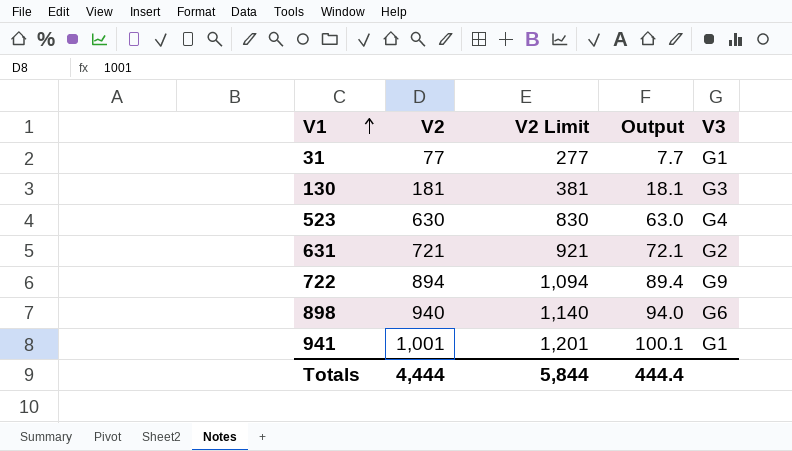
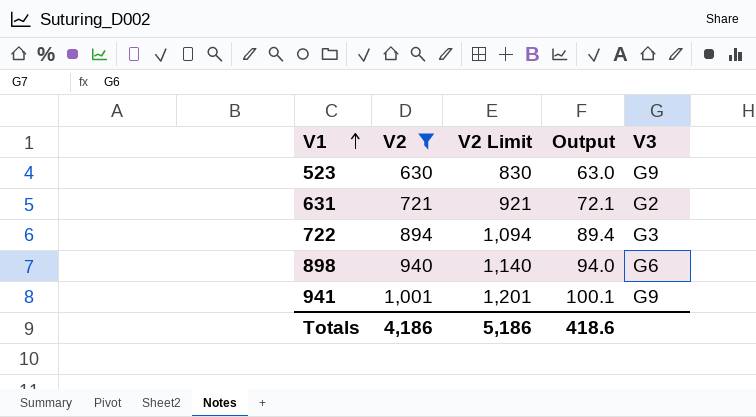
filter: none -> V2 >= 630
523 | V3: G4 -> G9
722 | V3: G9 -> G3
941 | V3: G1 -> G9
Totals | V2: 4,444 -> 4,186
Totals | V2 Limit: 5,844 -> 5,186
Totals | Output: 444.4 -> 418.6

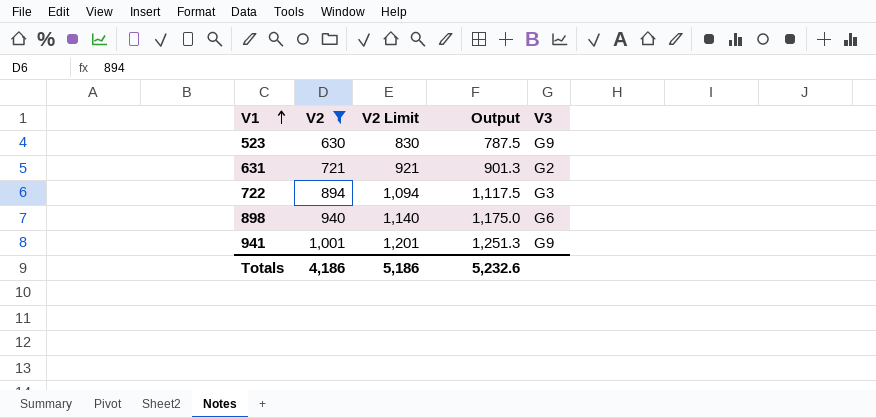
column Output | formula: [V2] * 0.1 -> [V2] * 1.25
Totals | Output: 418.6 -> 5,232.6

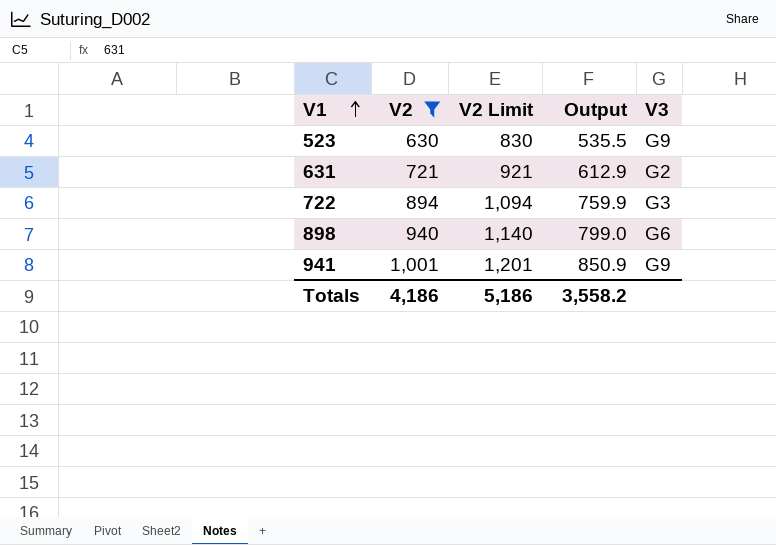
column Output | formula: [V2] * 1.25 -> [V2] * 0.85
Totals | Output: 5,232.6 -> 3,558.2

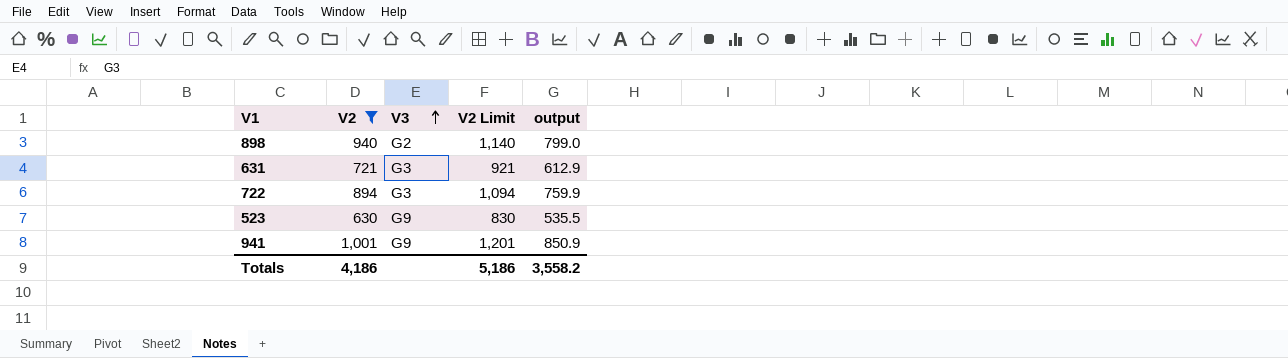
row order: V1 ascending -> V3 ascending
column V3 | position: 5 -> 3
column name: Output -> output
898 | V3: G6 -> G2
631 | V3: G2 -> G3

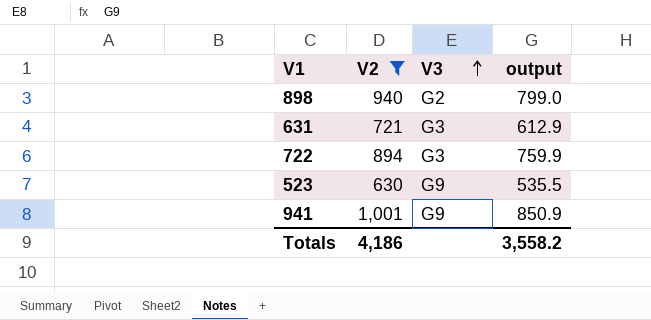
column V2 Limit | formula: [V2] + 200 -> none

